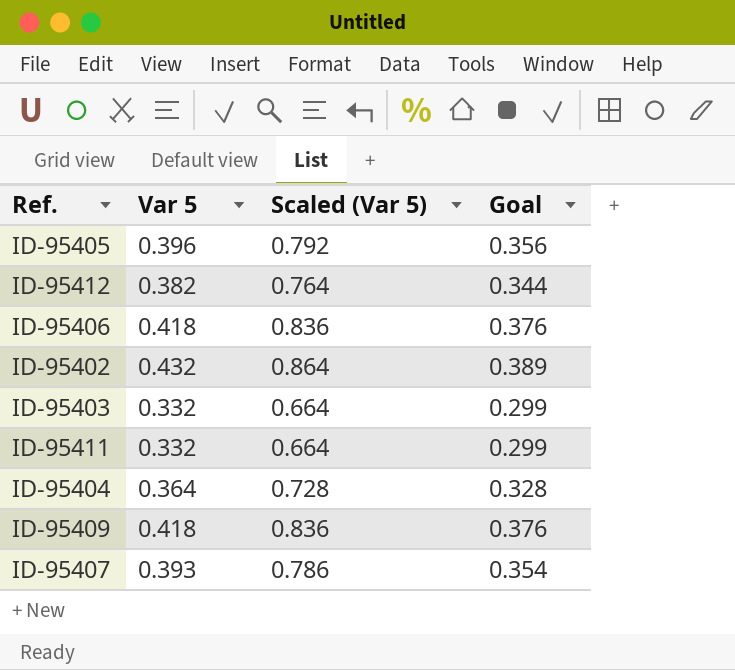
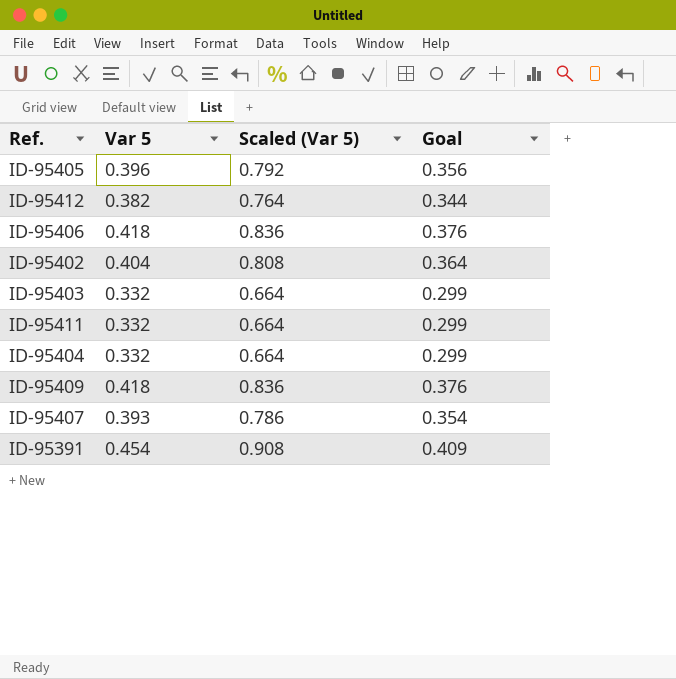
ID-95402 | Var 5: 0.432 -> 0.404
ID-95402 | Scaled (Var 5): 0.864 -> 0.808
ID-95402 | Goal: 0.389 -> 0.364
ID-95404 | Var 5: 0.364 -> 0.332
ID-95404 | Scaled (Var 5): 0.728 -> 0.664
ID-95404 | Goal: 0.328 -> 0.299
row ID-95391: none -> 0.454 | 0.908 | 0.409

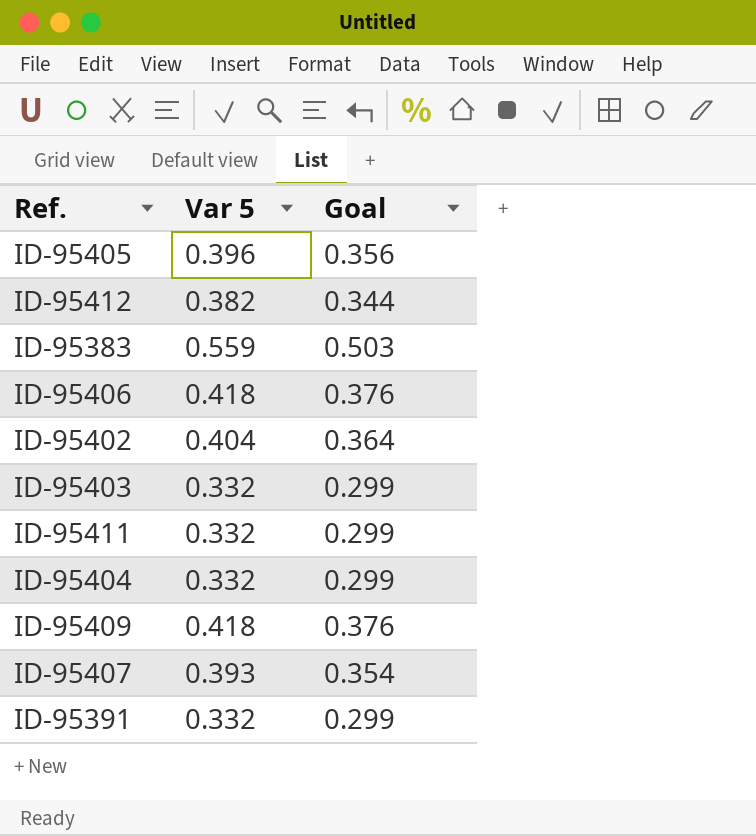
column Scaled (Var 5) | formula: [Var 5] * 2 -> none
row ID-95383: none -> 0.559 | 0.503
ID-95391 | Var 5: 0.454 -> 0.332
ID-95391 | Goal: 0.409 -> 0.299

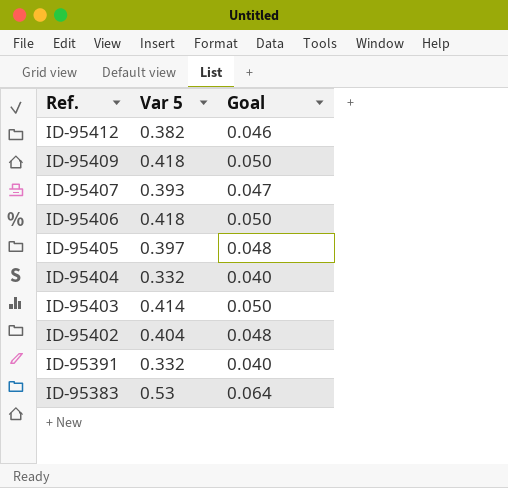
row order: none -> Ref. descending
column Goal | formula: [Var 5] * 0.9 -> [Var 5] * 0.12
row ID-95411: 0.332 | 0.299 -> none
ID-95405 | Var 5: 0.396 -> 0.397
ID-95403 | Var 5: 0.332 -> 0.414
ID-95383 | Var 5: 0.559 -> 0.53

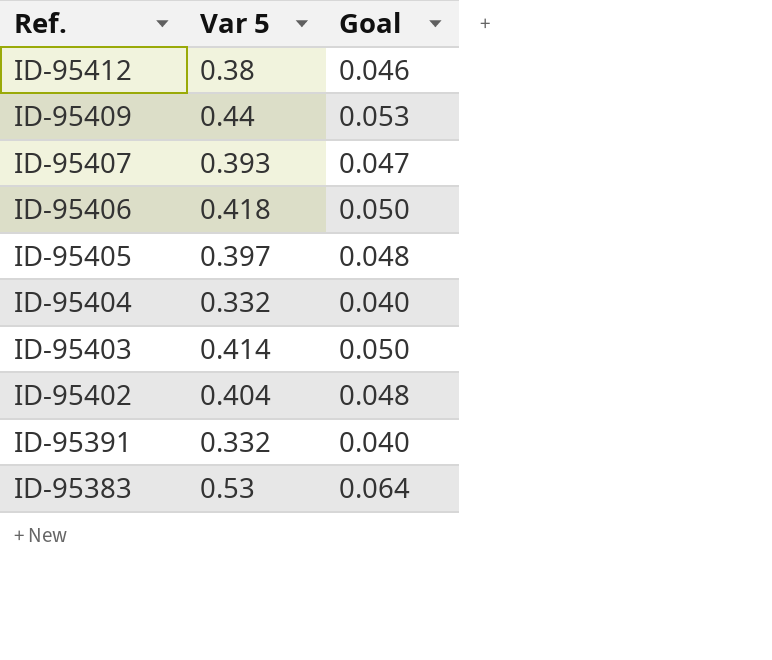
ID-95412 | Var 5: 0.382 -> 0.38
ID-95409 | Var 5: 0.418 -> 0.44
ID-95409 | Goal: 0.050 -> 0.053

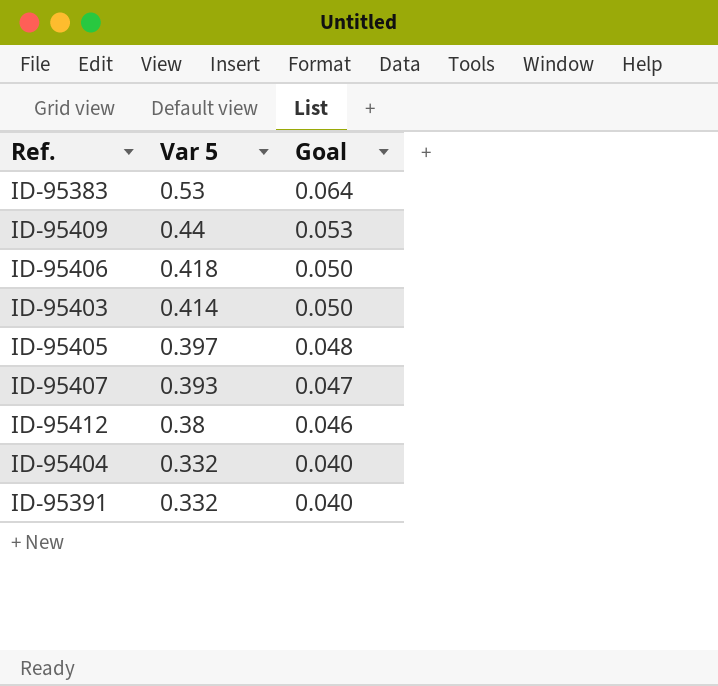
row order: Ref. descending -> Var 5 descending
row ID-95402: 0.404 | 0.048 -> none

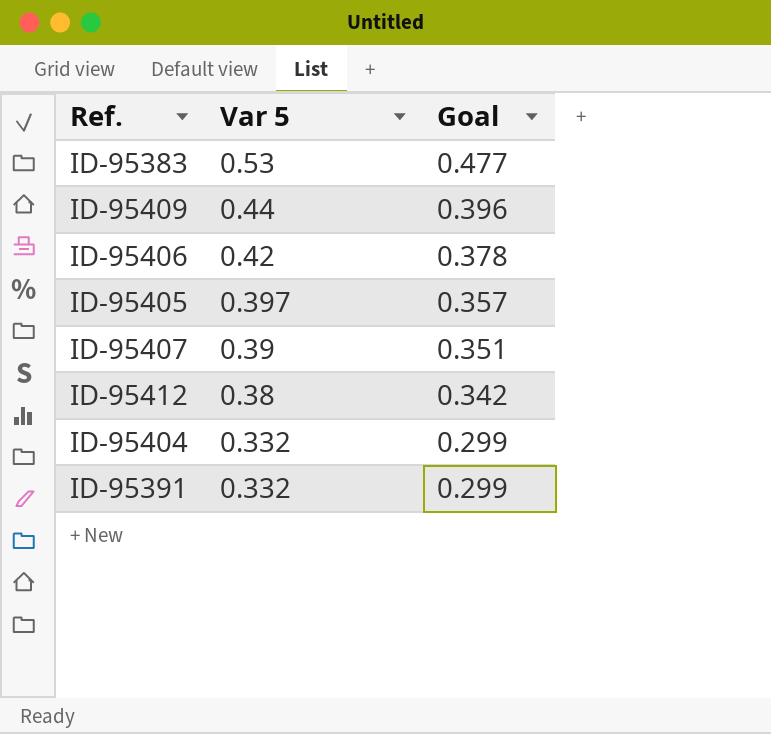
column Goal | formula: [Var 5] * 0.12 -> [Var 5] * 0.9
row ID-95403: 0.414 | 0.050 -> none
ID-95406 | Var 5: 0.418 -> 0.42
ID-95407 | Var 5: 0.393 -> 0.39

